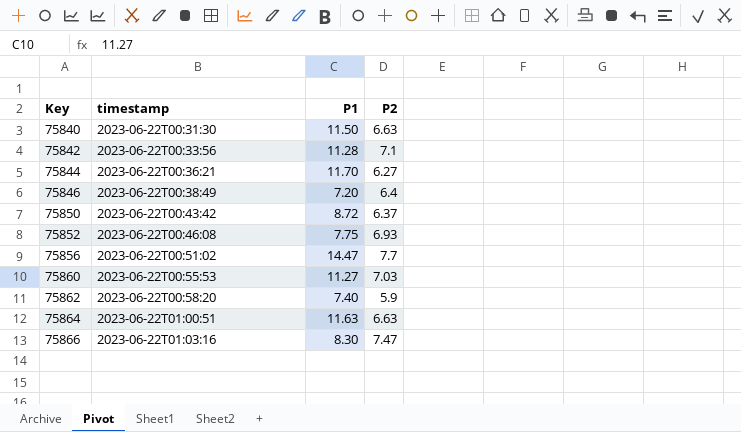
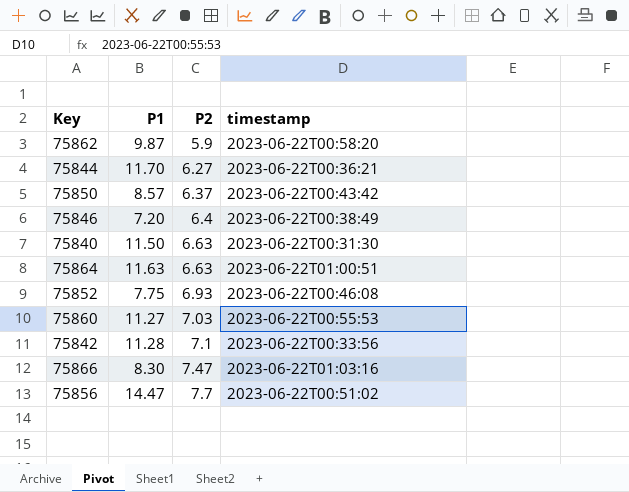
row order: Key ascending -> P2 ascending
column timestamp | position: 2 -> 4
75862 | P1: 7.40 -> 9.87
75850 | P1: 8.72 -> 8.57

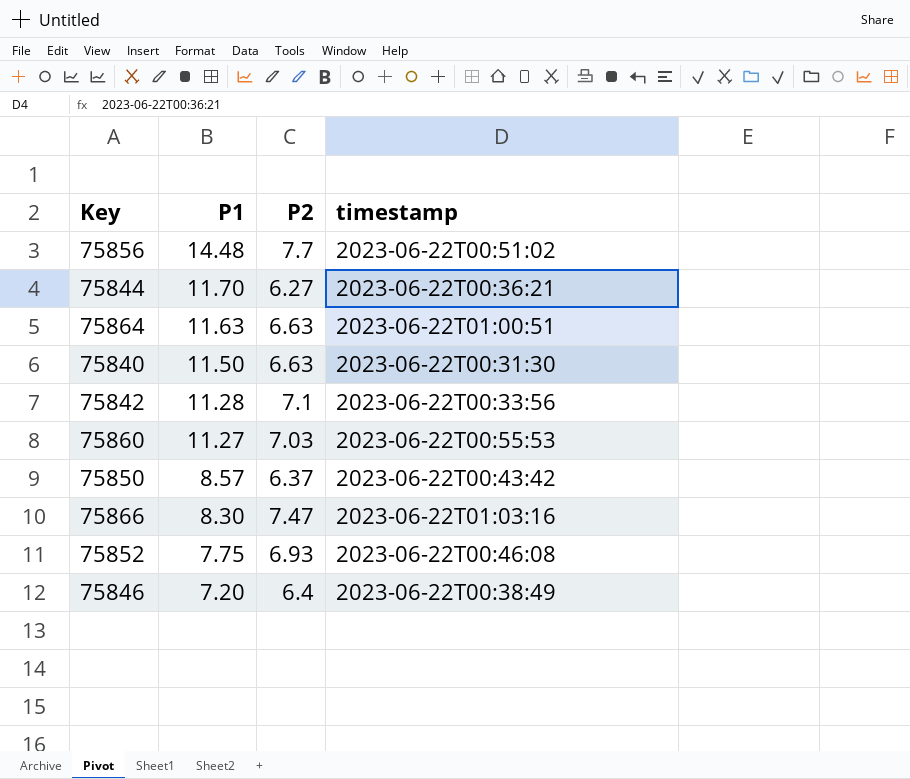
row order: P2 ascending -> P1 descending
row 75862: 9.87 | 5.9 | 2023-06-22T00:58:20 -> none
75856 | P1: 14.47 -> 14.48

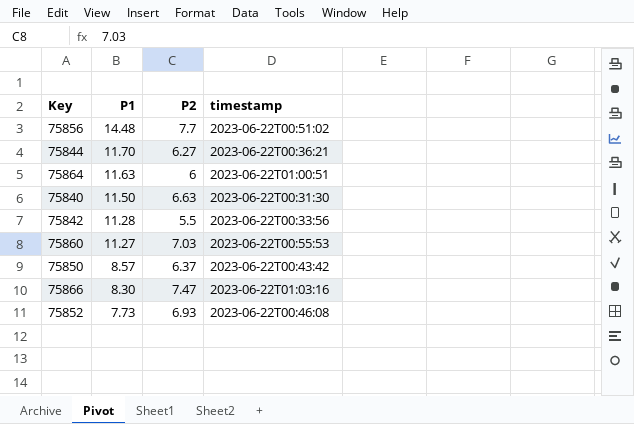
row 75846: 7.20 | 6.4 | 2023-06-22T00:38:49 -> none
75864 | P2: 6.63 -> 6
75842 | P2: 7.1 -> 5.5
75852 | P1: 7.75 -> 7.73

